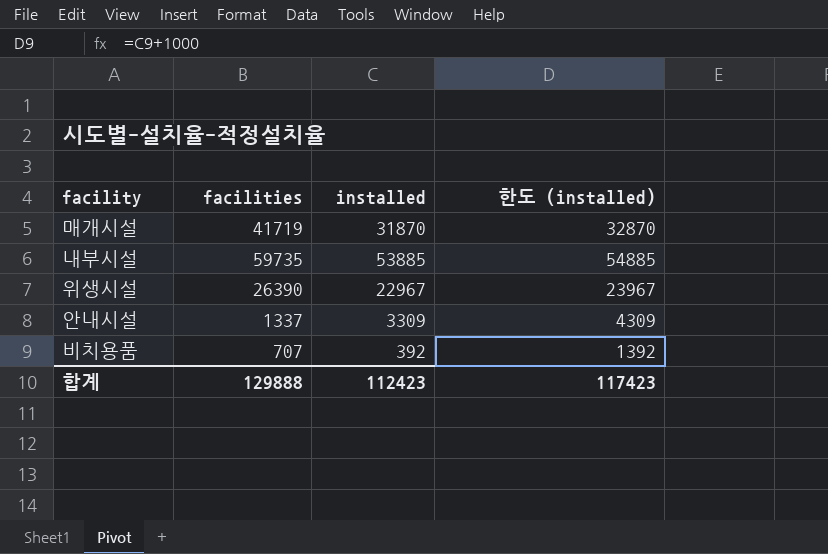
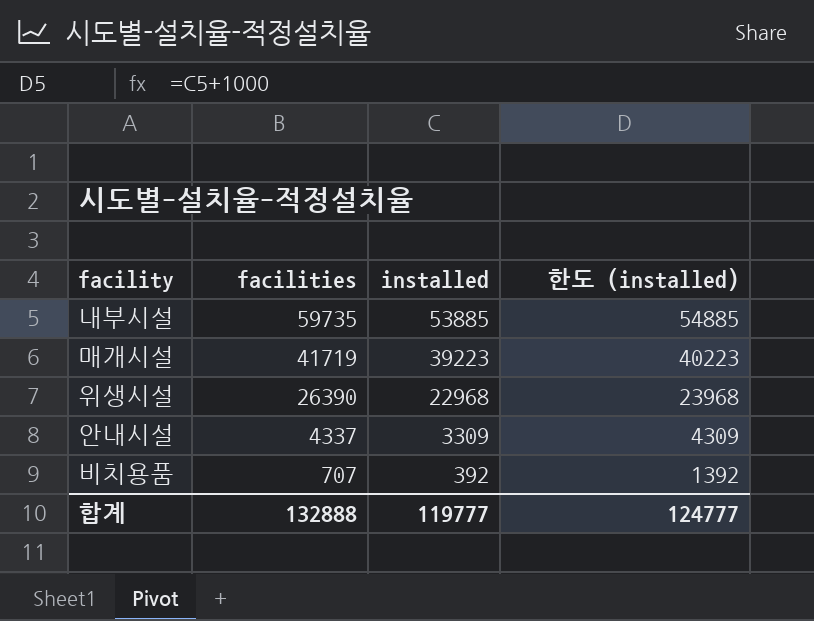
row order: none -> facilities descending
매개시설 | installed: 31870 -> 39223
매개시설 | 한도 (installed): 32870 -> 40223
위생시설 | installed: 22967 -> 22968
위생시설 | 한도 (installed): 23967 -> 23968
안내시설 | facilities: 1337 -> 4337
합계 | facilities: 129888 -> 132888
합계 | installed: 112423 -> 119777
합계 | 한도 (installed): 117423 -> 124777

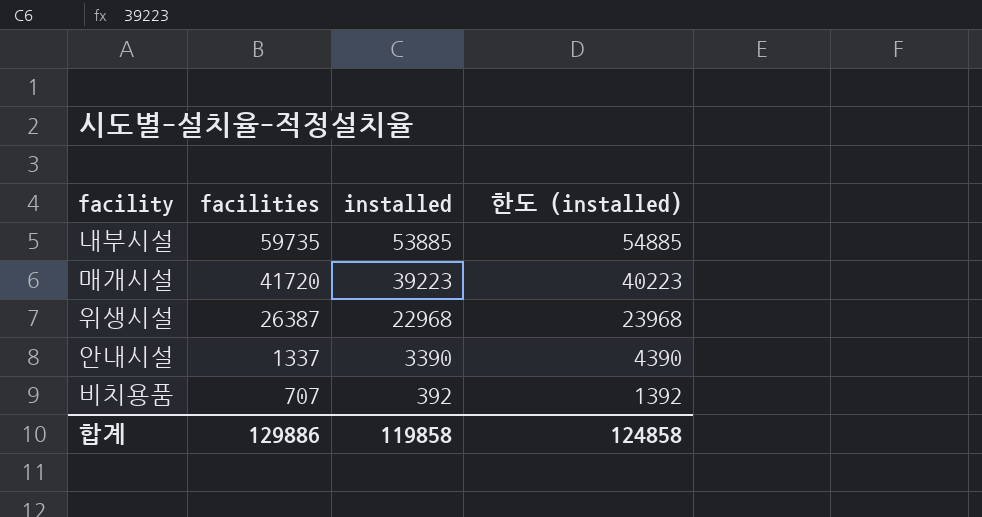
매개시설 | facilities: 41719 -> 41720
위생시설 | facilities: 26390 -> 26387
안내시설 | facilities: 4337 -> 1337
안내시설 | installed: 3309 -> 3390
안내시설 | 한도 (installed): 4309 -> 4390
합계 | facilities: 132888 -> 129886
합계 | installed: 119777 -> 119858
합계 | 한도 (installed): 124777 -> 124858

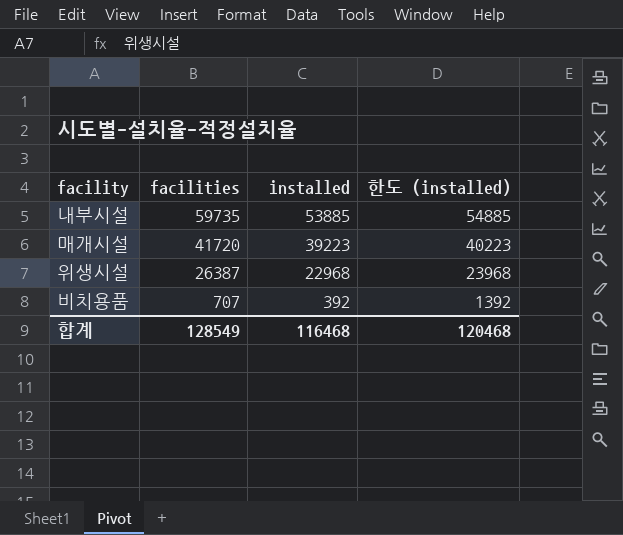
row 안내시설: 1337 | 3390 | 4390 -> none
합계 | facilities: 129886 -> 128549
합계 | installed: 119858 -> 116468
합계 | 한도 (installed): 124858 -> 120468

